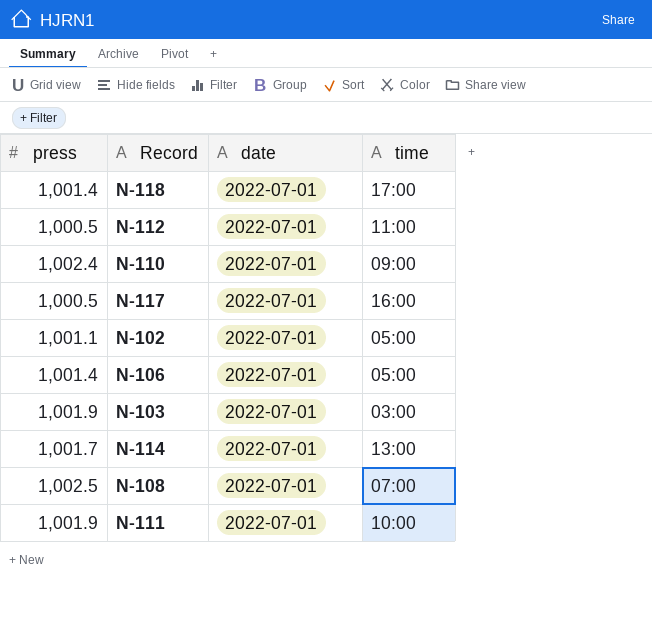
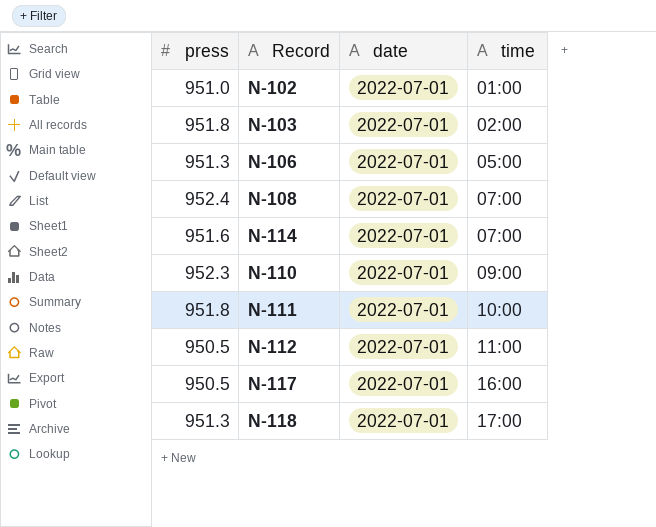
row order: none -> time ascending
N-102 | press: 1,001.1 -> 951.0
N-102 | time: 05:00 -> 01:00
N-103 | press: 1,001.9 -> 951.8
N-103 | time: 03:00 -> 02:00
N-106 | press: 1,001.4 -> 951.3
N-108 | press: 1,002.5 -> 952.4
N-114 | press: 1,001.7 -> 951.6
N-114 | time: 13:00 -> 07:00
N-110 | press: 1,002.4 -> 952.3
N-111 | press: 1,001.9 -> 951.8
N-112 | press: 1,000.5 -> 950.5
N-117 | press: 1,000.5 -> 950.5
N-118 | press: 1,001.4 -> 951.3

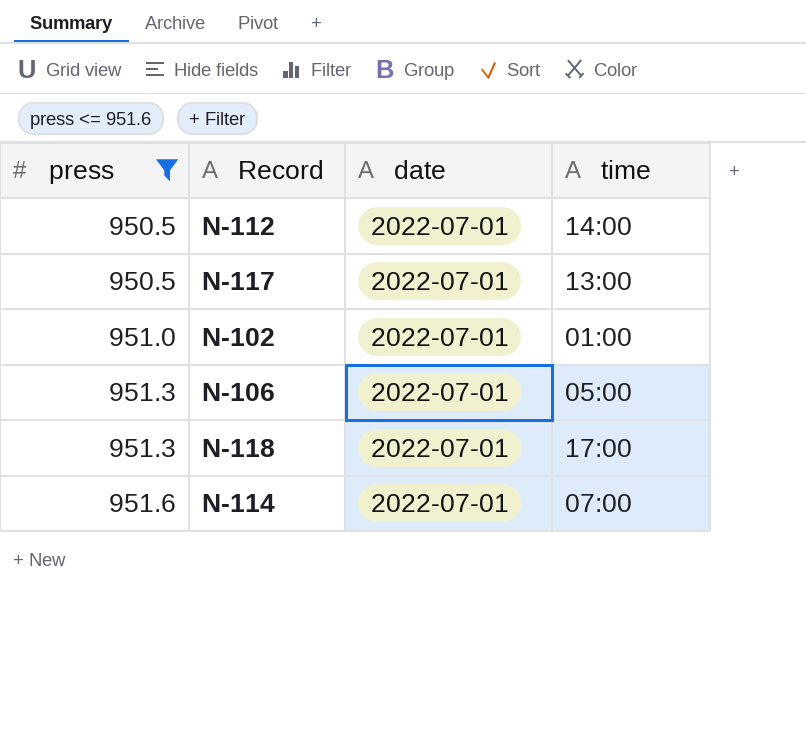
filter: none -> press <= 951.6
row order: time ascending -> press ascending
N-112 | time: 11:00 -> 14:00
N-117 | time: 16:00 -> 13:00

